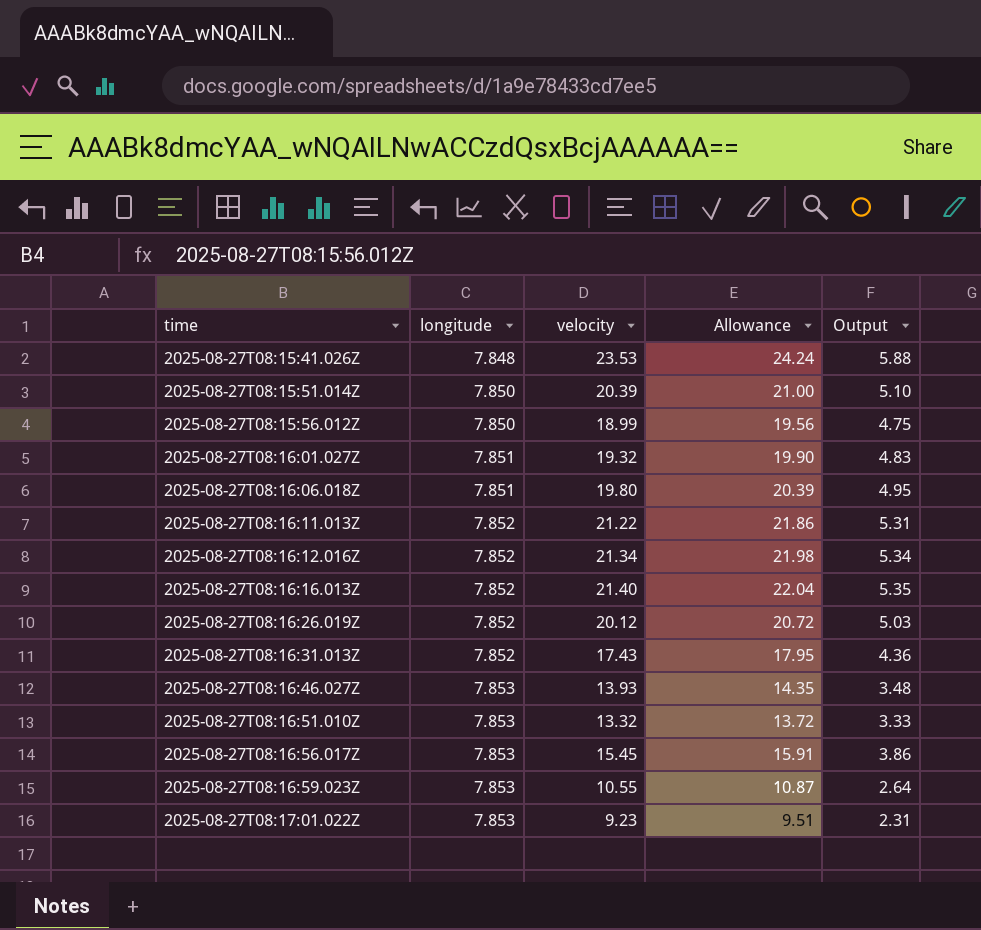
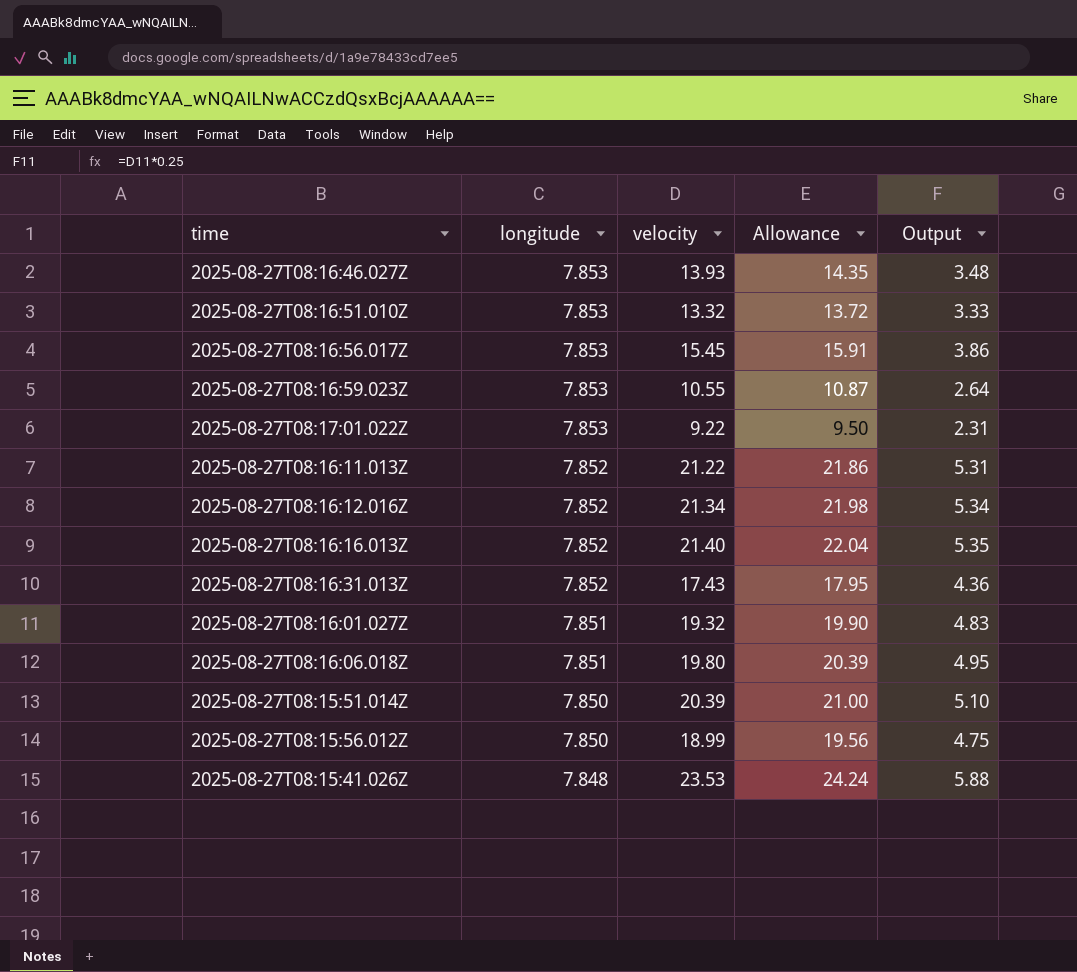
row order: time ascending -> longitude descending
row 2025-08-27T08:16:26.019Z: 7.852 | 20.12 | 20.72 | 5.03 -> none
2025-08-27T08:17:01.022Z | velocity: 9.23 -> 9.22
2025-08-27T08:17:01.022Z | Allowance: 9.51 -> 9.50

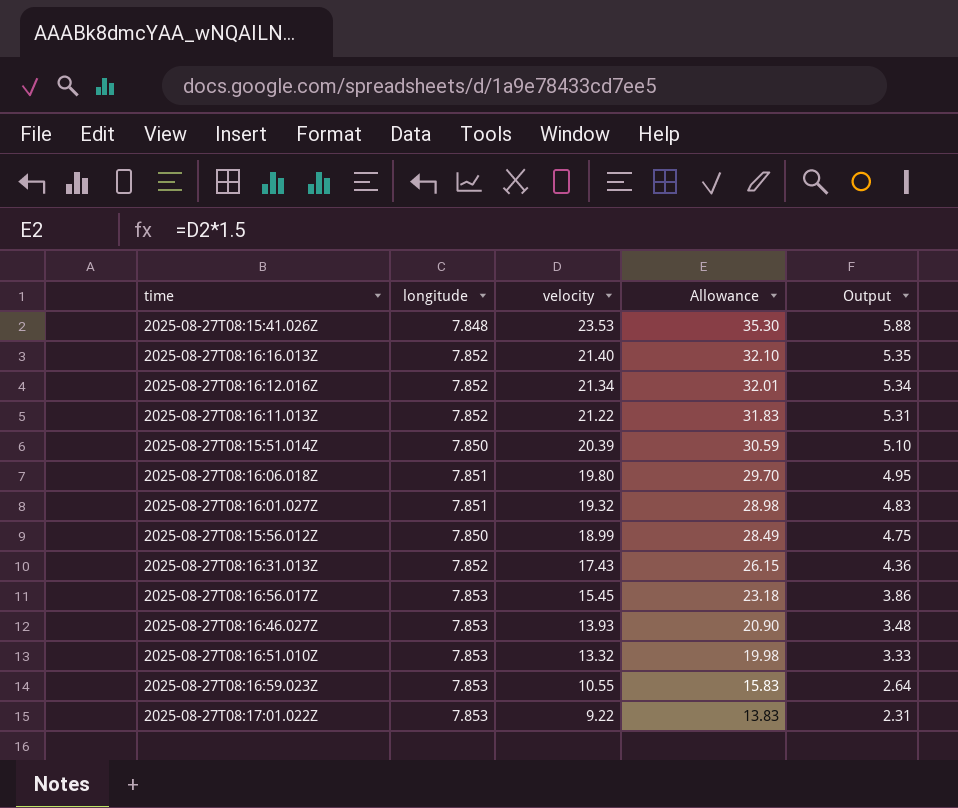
row order: longitude descending -> velocity descending
column Allowance | formula: [velocity] * 1.03 -> [velocity] * 1.5

